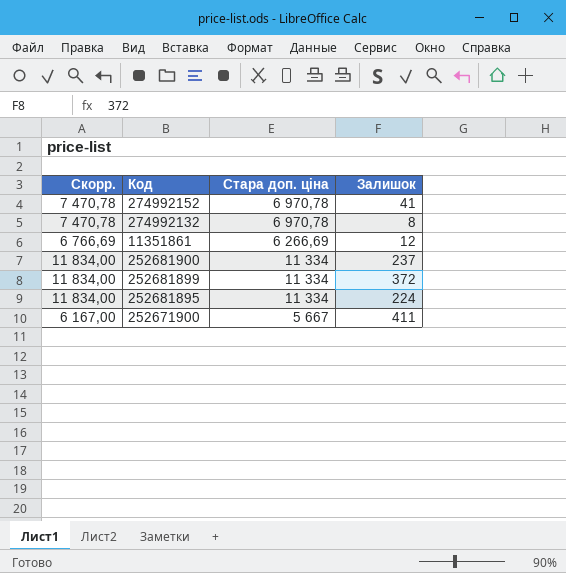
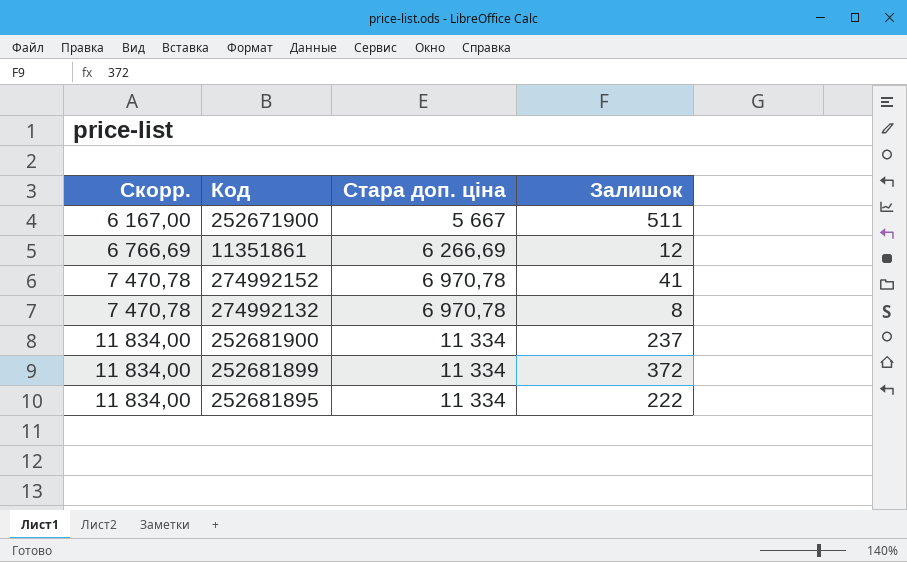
row order: none -> Скорр. ascending
252671900 | Залишок: 411 -> 511
252681895 | Залишок: 224 -> 222

